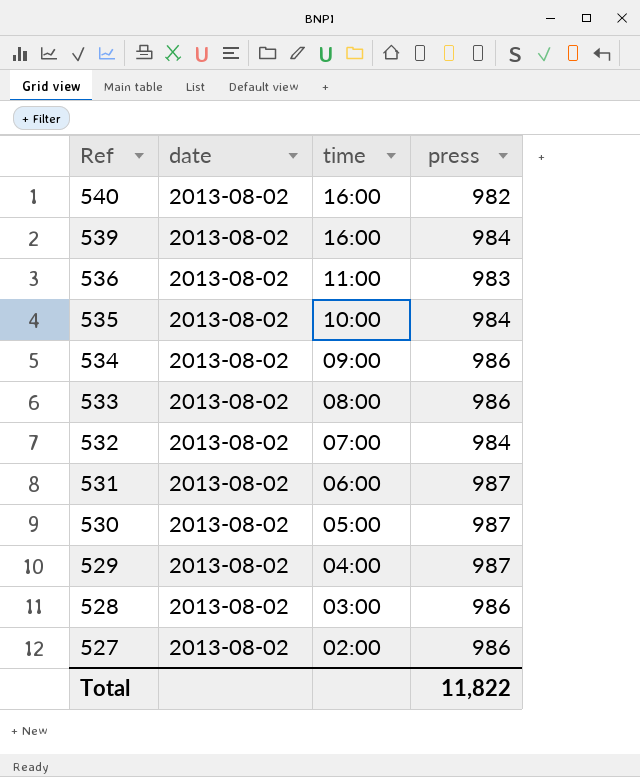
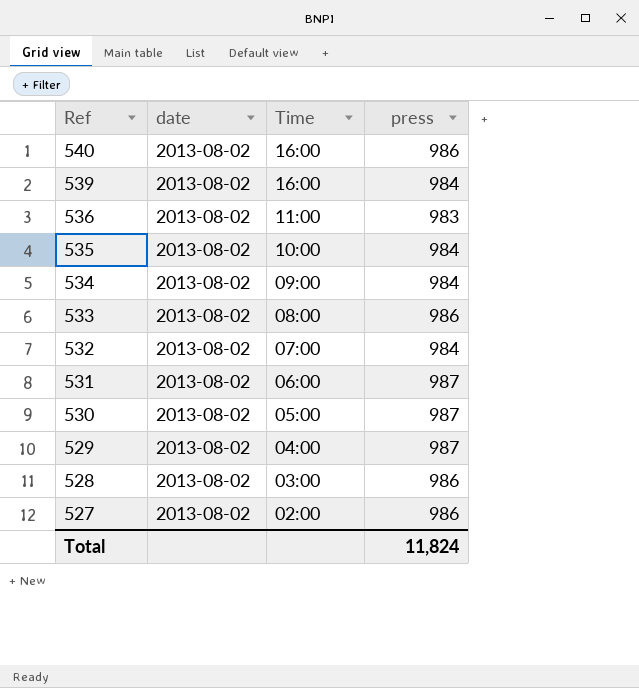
column name: time -> Time
540 | press: 982 -> 986
534 | press: 986 -> 984
Total | press: 11,822 -> 11,824

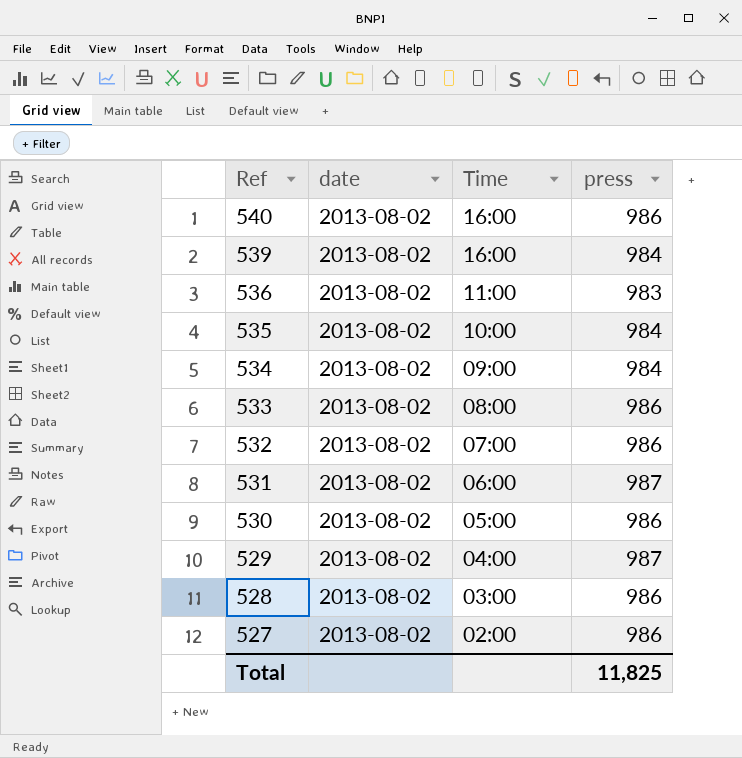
532 | press: 984 -> 986
530 | press: 987 -> 986
Total | press: 11,824 -> 11,825

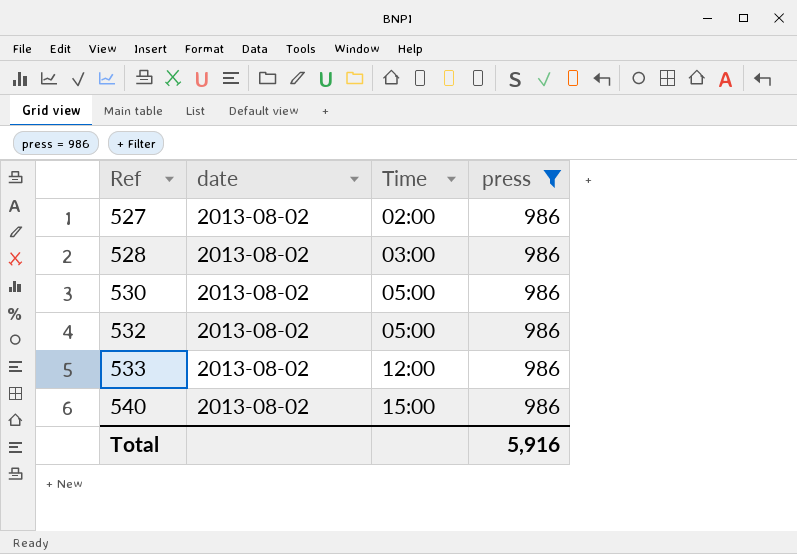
filter: none -> press = 986
row order: Ref descending -> Ref ascending
532 | Time: 07:00 -> 05:00
533 | Time: 08:00 -> 12:00
540 | Time: 16:00 -> 15:00
Total | press: 11,825 -> 5,916

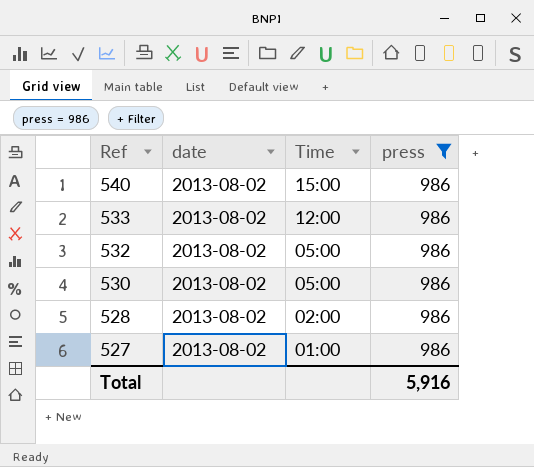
row order: Ref ascending -> Ref descending
528 | Time: 03:00 -> 02:00
527 | Time: 02:00 -> 01:00

